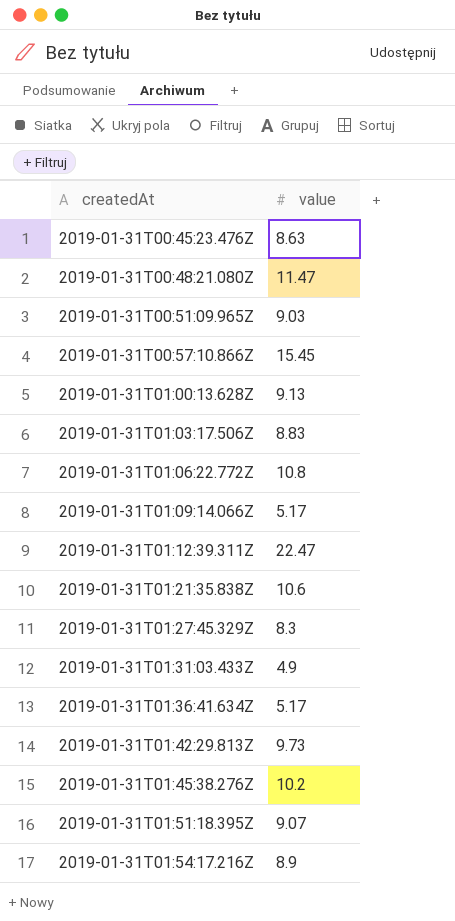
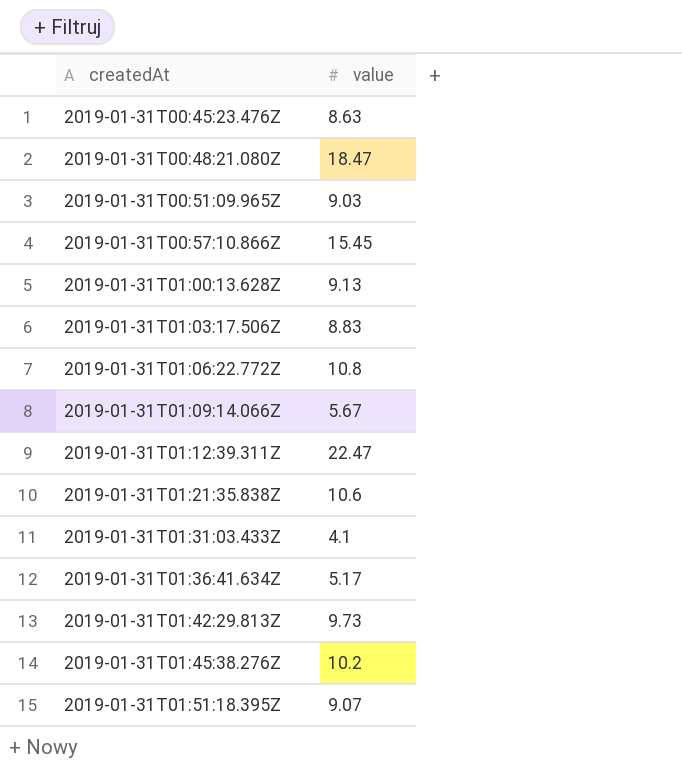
row 2019-01-31T01:27:45.329Z: 8.3 -> none
row 2019-01-31T01:54:17.216Z: 8.9 -> none
2019-01-31T00:48:21.080Z | value: 11.47 -> 18.47
2019-01-31T01:09:14.066Z | value: 5.17 -> 5.67
2019-01-31T01:31:03.433Z | value: 4.9 -> 4.1

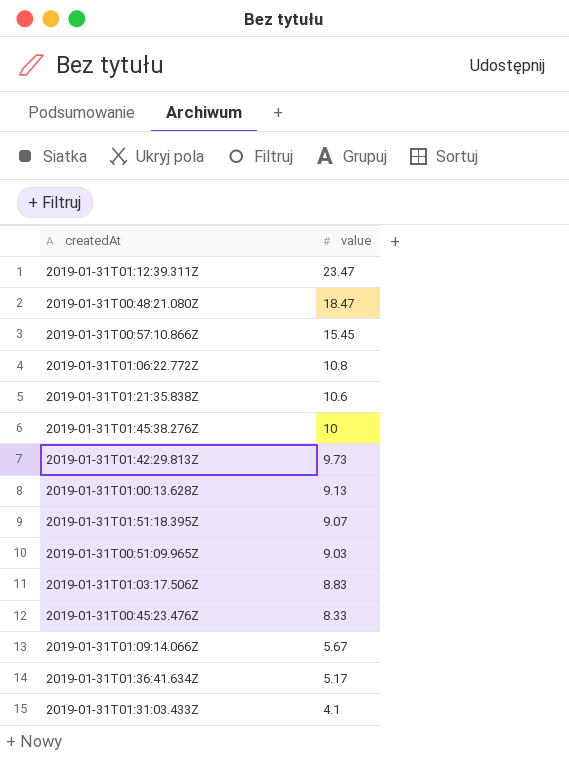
row order: createdAt ascending -> value descending
2019-01-31T01:12:39.311Z | value: 22.47 -> 23.47
2019-01-31T01:45:38.276Z | value: 10.2 -> 10
2019-01-31T00:45:23.476Z | value: 8.63 -> 8.33

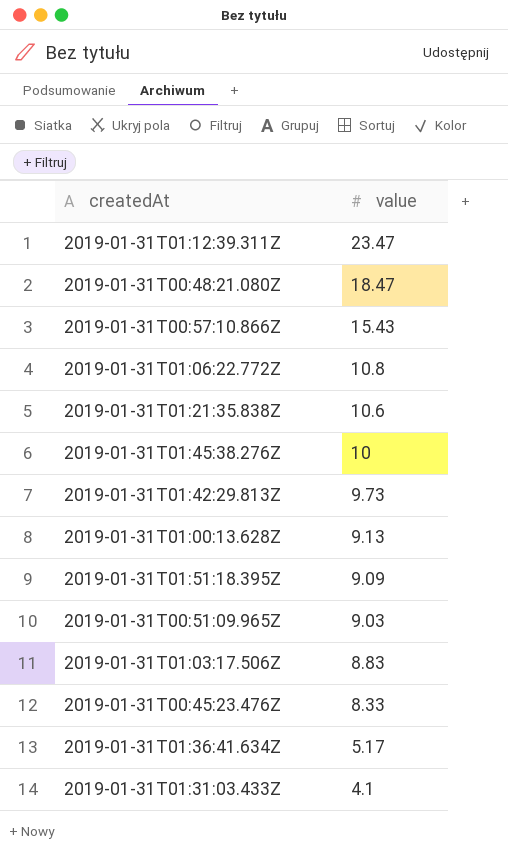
row 2019-01-31T01:09:14.066Z: 5.67 -> none
2019-01-31T00:57:10.866Z | value: 15.45 -> 15.43
2019-01-31T01:51:18.395Z | value: 9.07 -> 9.09

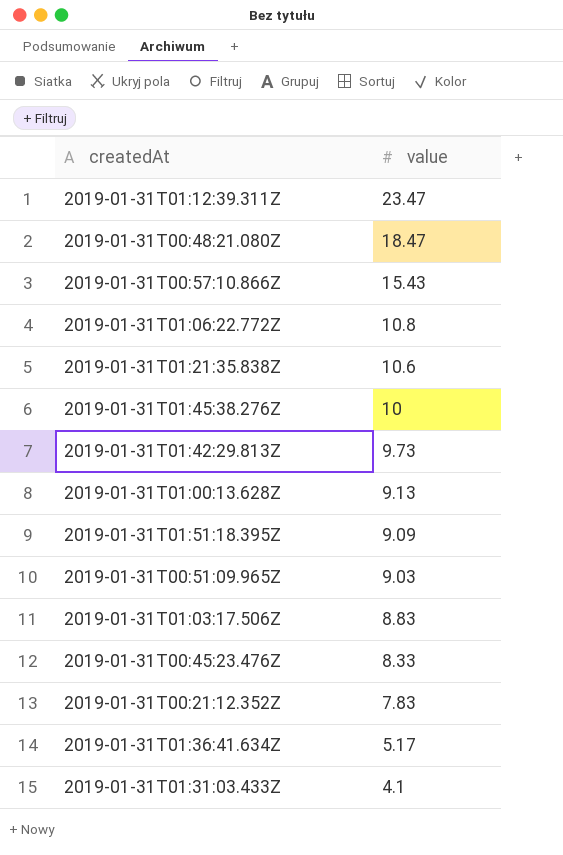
row 2019-01-31T00:21:12.352Z: none -> 7.83

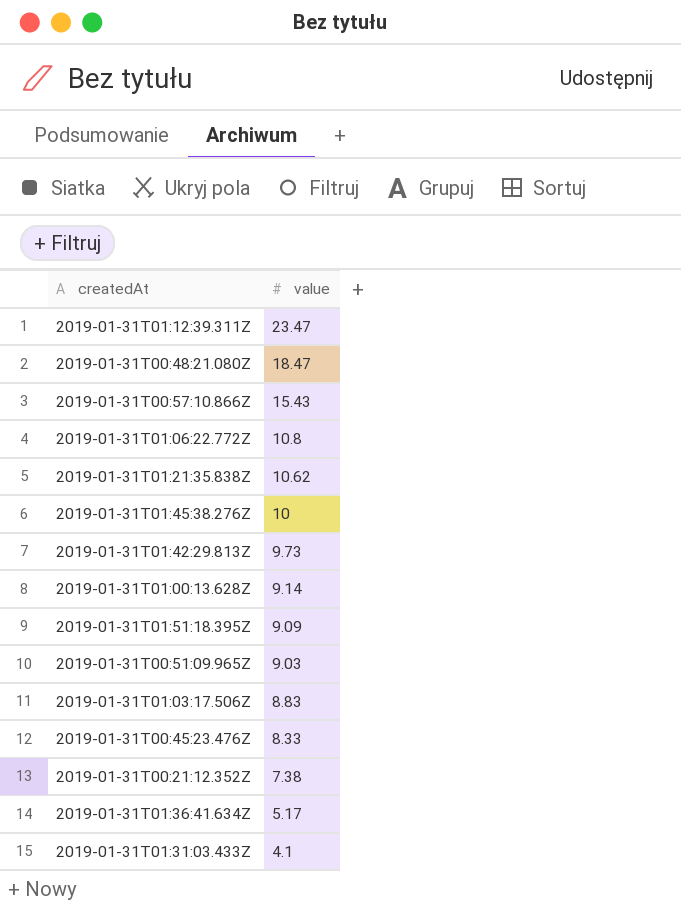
2019-01-31T01:21:35.838Z | value: 10.6 -> 10.62
2019-01-31T01:00:13.628Z | value: 9.13 -> 9.14
2019-01-31T00:21:12.352Z | value: 7.83 -> 7.38

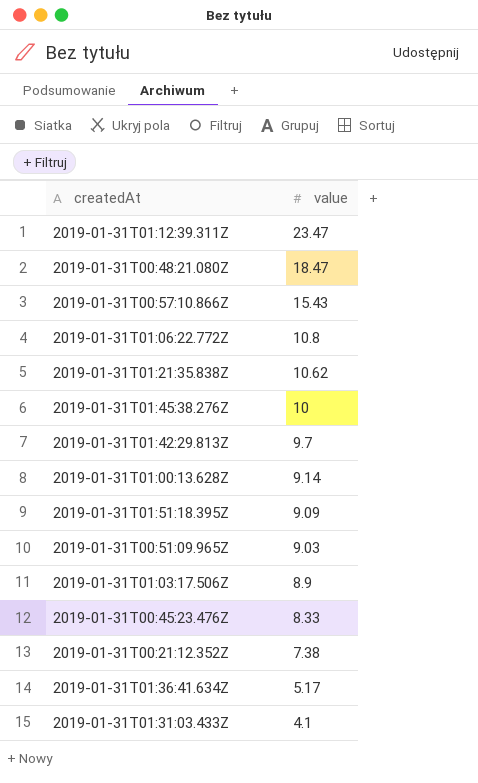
2019-01-31T01:42:29.813Z | value: 9.73 -> 9.7
2019-01-31T01:03:17.506Z | value: 8.83 -> 8.9

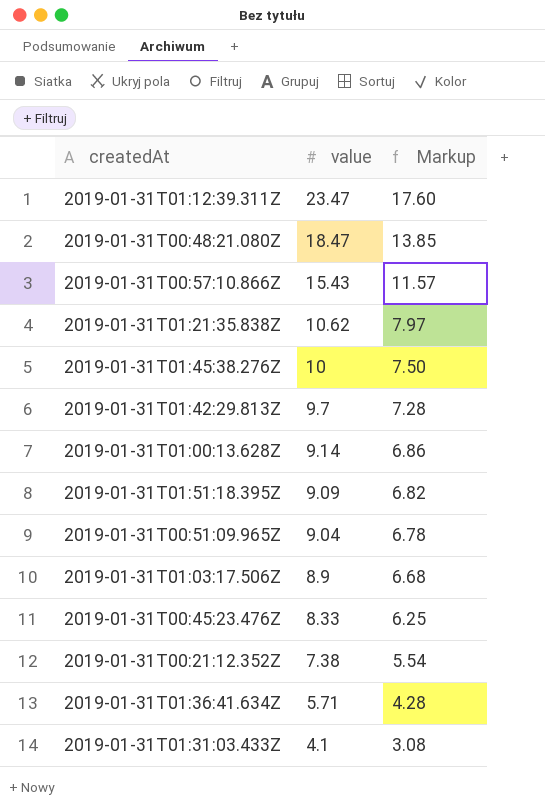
column Markup | formula: none -> [value] * 0.75
row 2019-01-31T01:06:22.772Z: 10.8 -> none
2019-01-31T00:51:09.965Z | value: 9.03 -> 9.04
2019-01-31T01:36:41.634Z | value: 5.17 -> 5.71

